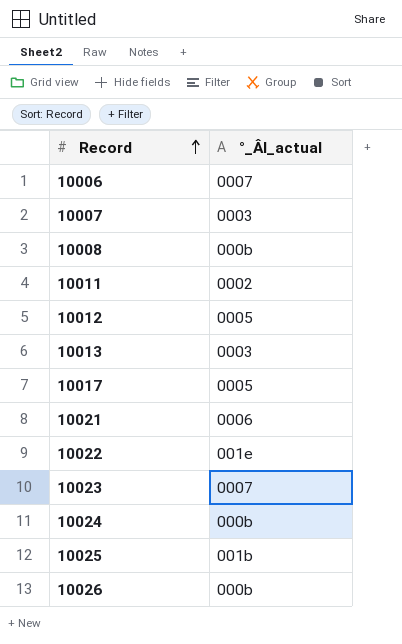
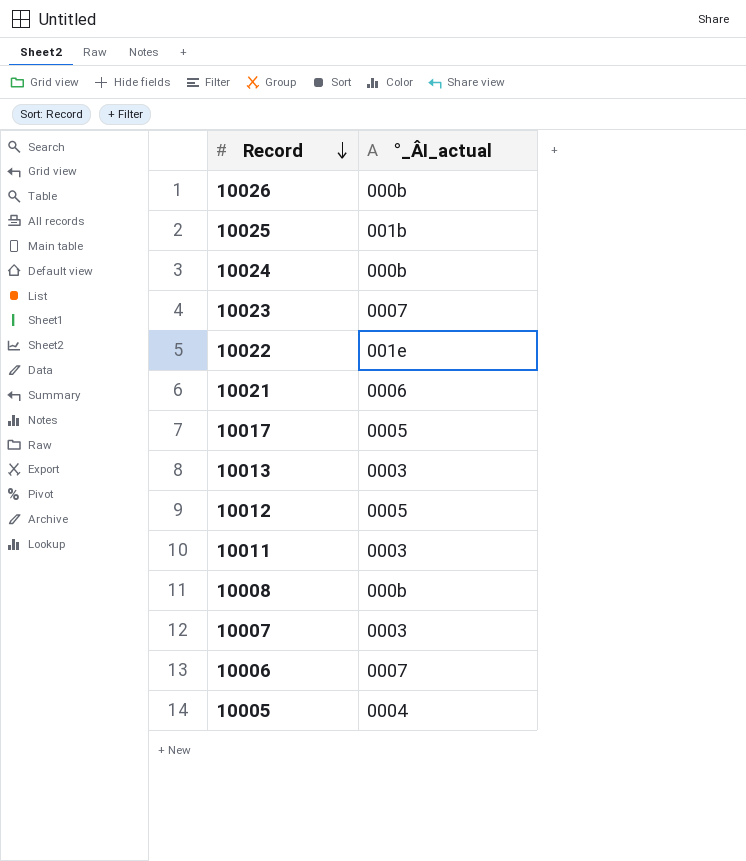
row order: Record ascending -> Record descending
10011 | °_ÂI_actual: 0002 -> 0003
row 10005: none -> 0004

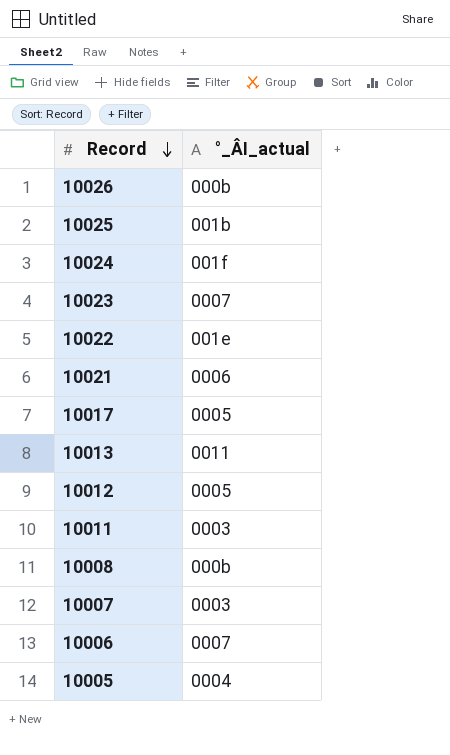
10024 | °_ÂI_actual: 000b -> 001f
10013 | °_ÂI_actual: 0003 -> 0011

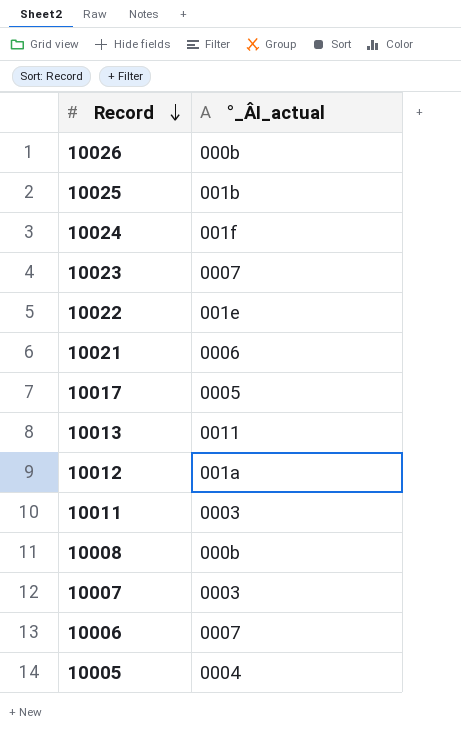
10012 | °_ÂI_actual: 0005 -> 001a

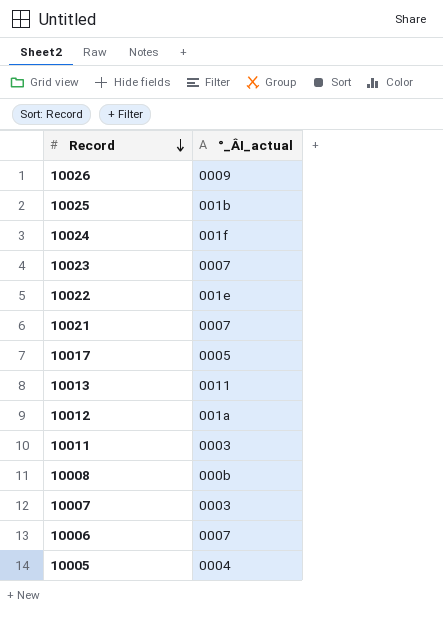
10026 | °_ÂI_actual: 000b -> 0009
10021 | °_ÂI_actual: 0006 -> 0007

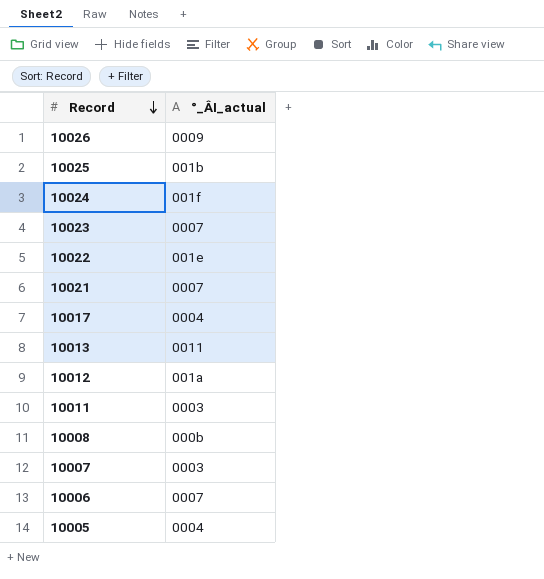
10017 | °_ÂI_actual: 0005 -> 0004

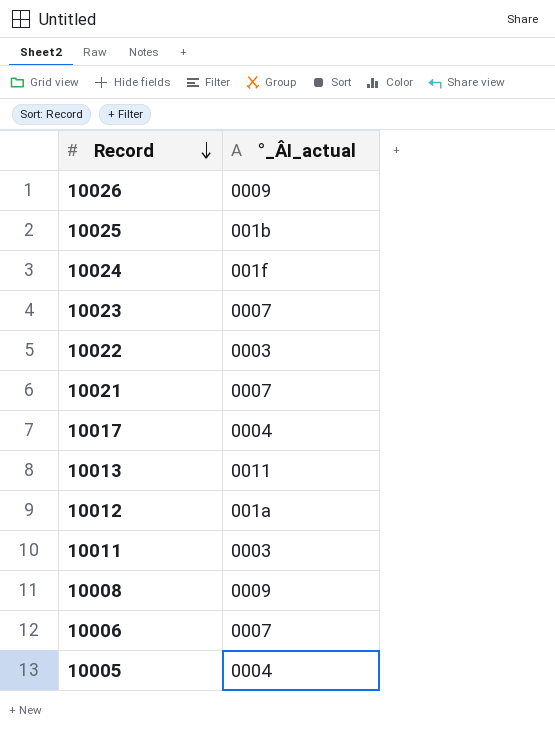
row 10007: 0003 -> none
10022 | °_ÂI_actual: 001e -> 0003
10008 | °_ÂI_actual: 000b -> 0009

